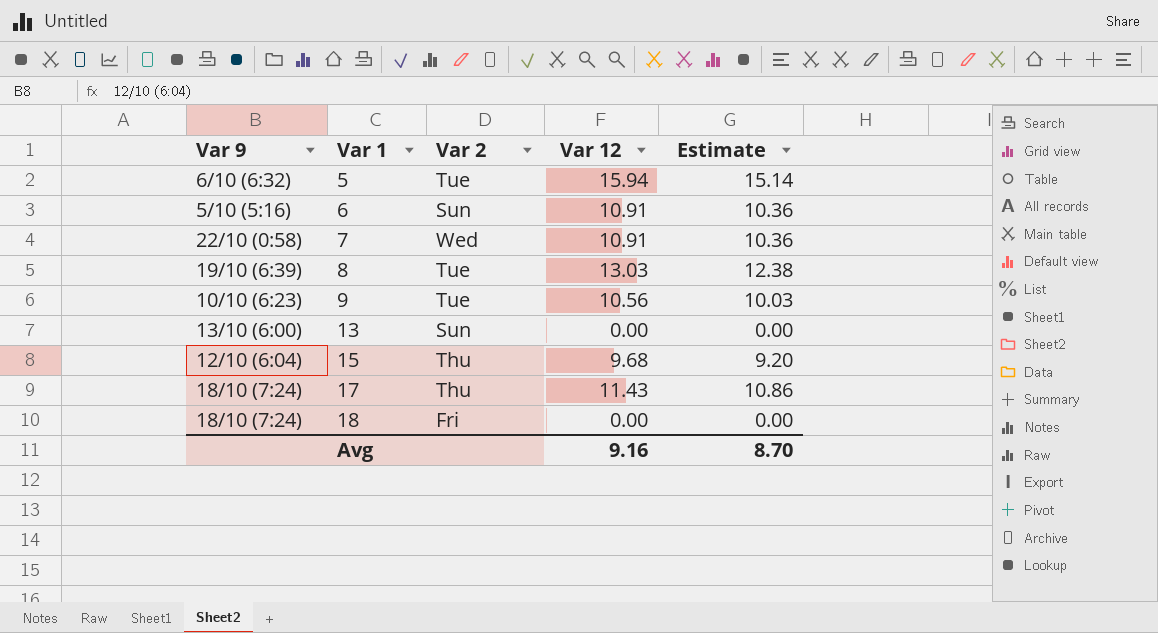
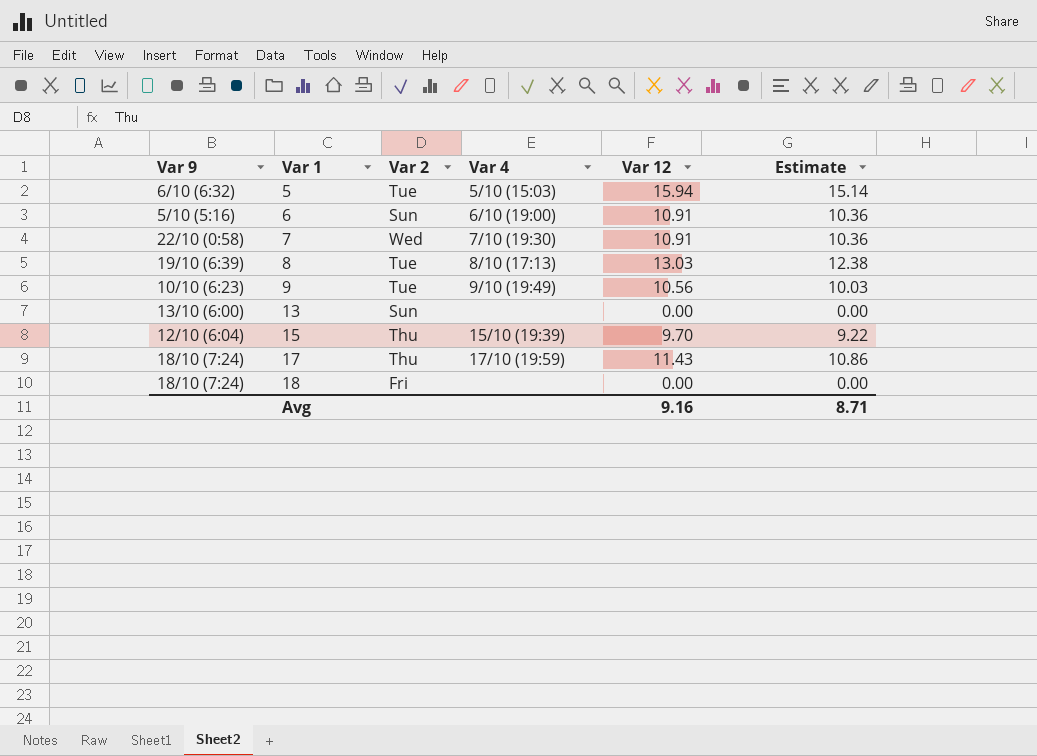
column Var 4 | position: none -> 4
15 | Var 12: 9.68 -> 9.70
15 | Estimate: 9.20 -> 9.22
Avg | Estimate: 8.70 -> 8.71

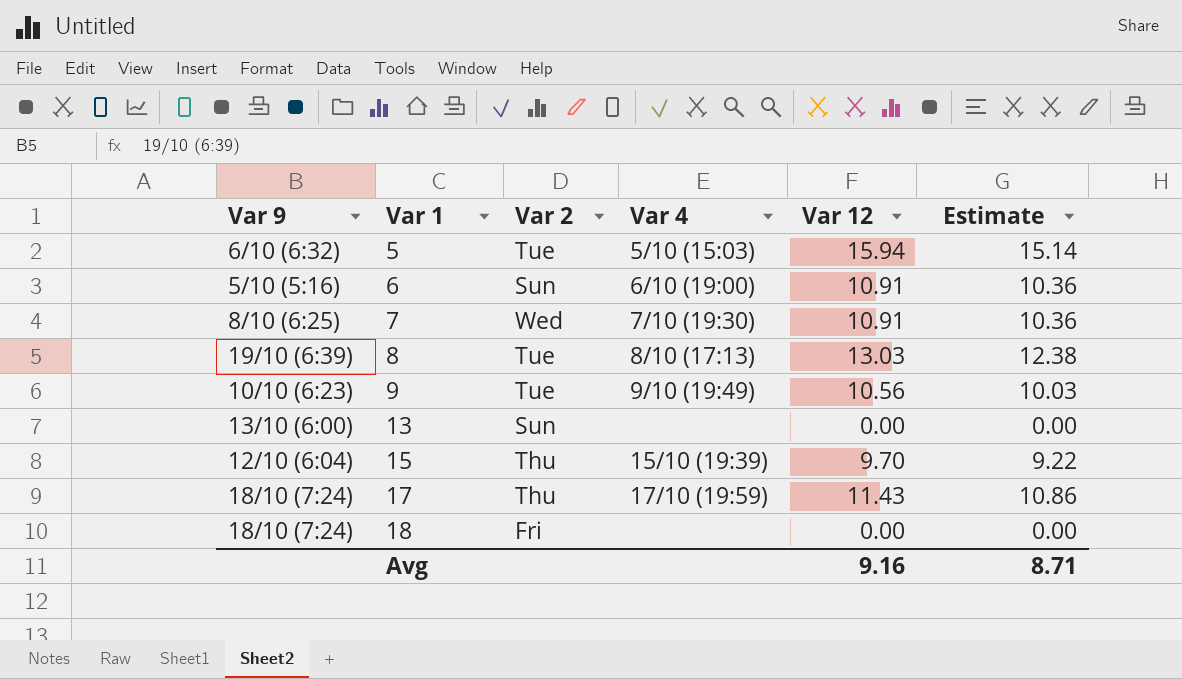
7 | Var 9: 22/10 (0:58) -> 8/10 (6:25)

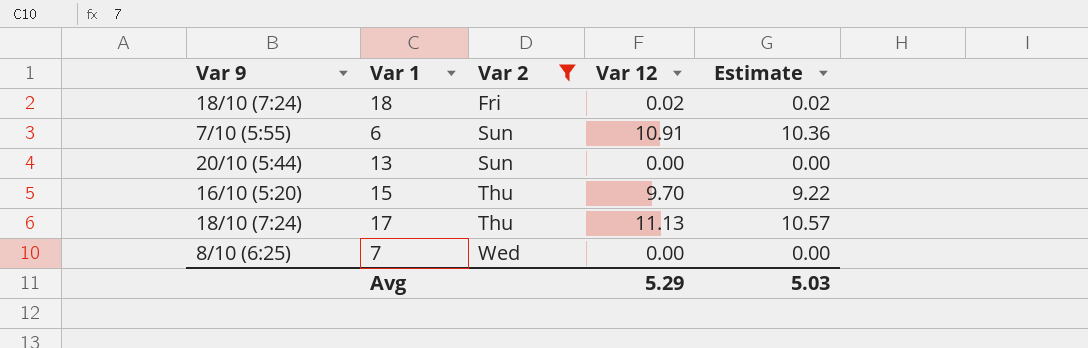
filter: none -> Var 2 != Tue
row order: Var 1 ascending -> Var 2 ascending
column Var 4 | position: 4 -> none
18 | Var 12: 0.00 -> 0.02
18 | Estimate: 0.00 -> 0.02
6 | Var 9: 5/10 (5:16) -> 7/10 (5:55)
13 | Var 9: 13/10 (6:00) -> 20/10 (5:44)
15 | Var 9: 12/10 (6:04) -> 16/10 (5:20)
17 | Var 12: 11.43 -> 11.13
17 | Estimate: 10.86 -> 10.57
7 | Var 12: 10.91 -> 0.00
7 | Estimate: 10.36 -> 0.00
Avg | Var 12: 9.16 -> 5.29
Avg | Estimate: 8.71 -> 5.03

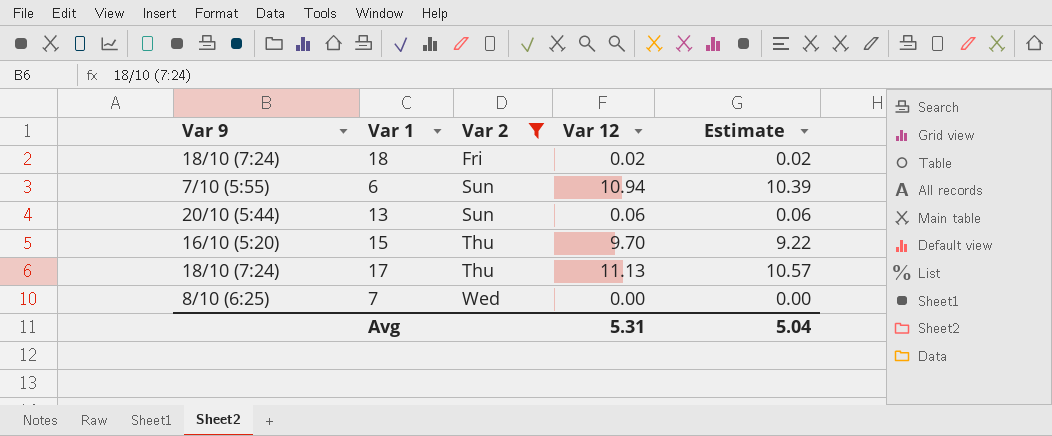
6 | Var 12: 10.91 -> 10.94
6 | Estimate: 10.36 -> 10.39
13 | Var 12: 0.00 -> 0.06
13 | Estimate: 0.00 -> 0.06
Avg | Var 12: 5.29 -> 5.31
Avg | Estimate: 5.03 -> 5.04

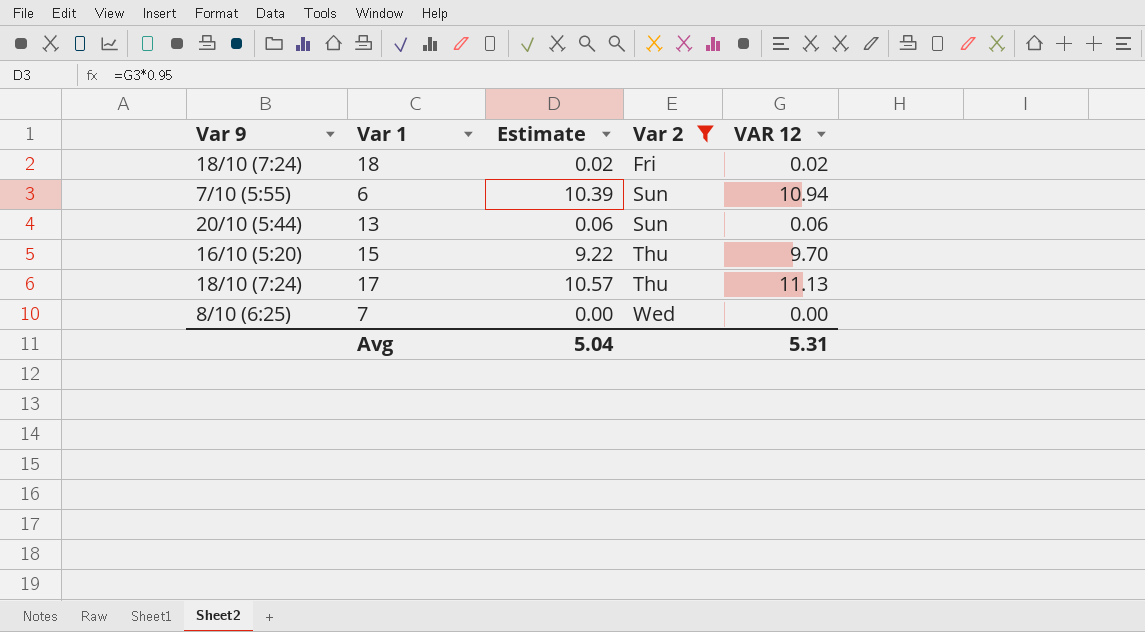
column Estimate | position: 5 -> 3
column name: Var 12 -> VAR 12

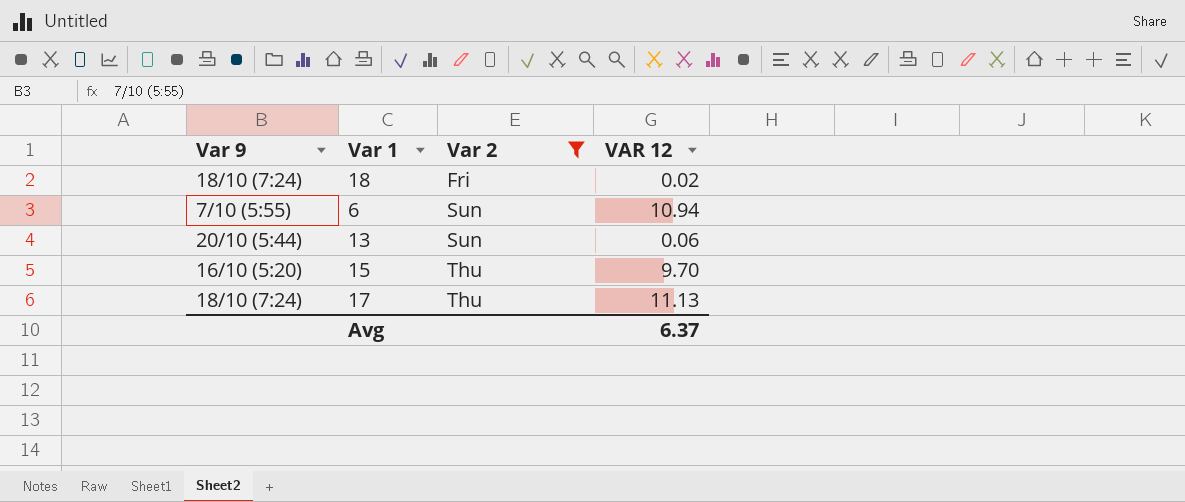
column Estimate | formula: [VAR 12] * 0.95 -> none
row 7: 8/10 (6:25) | 0.00 | Wed | 0.00 -> none
Avg | VAR 12: 5.31 -> 6.37

